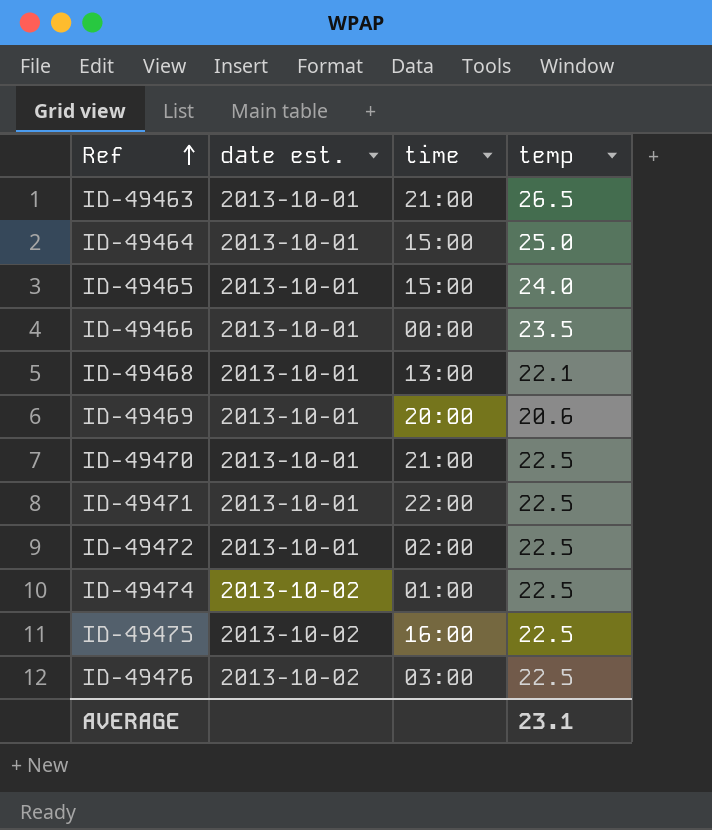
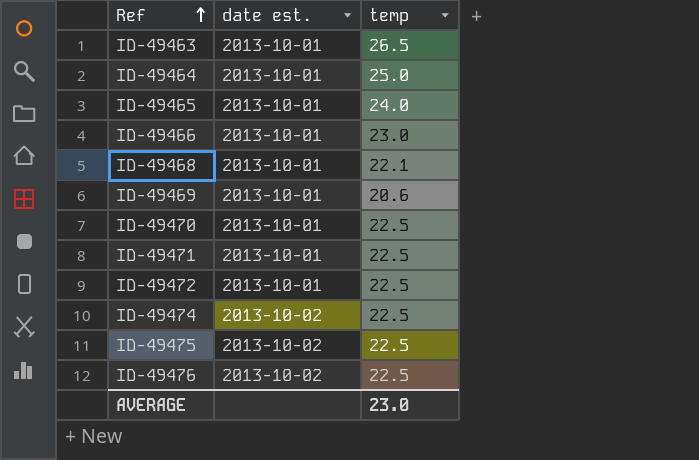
column time | position: 3 -> none
ID-49466 | temp: 23.5 -> 23.0
AVERAGE | temp: 23.1 -> 23.0

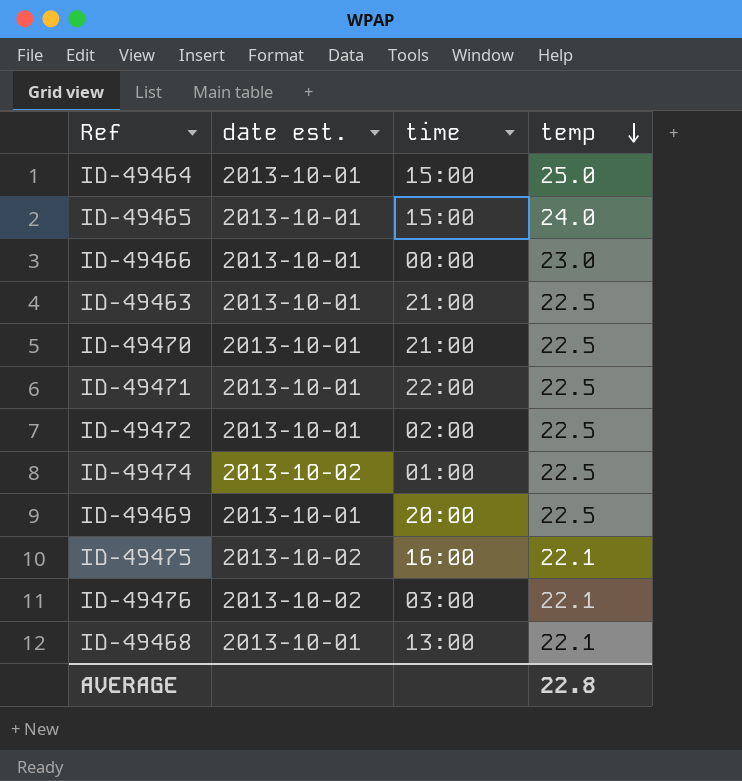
row order: Ref ascending -> temp descending
column time | position: none -> 3
ID-49463 | temp: 26.5 -> 22.5
ID-49469 | temp: 20.6 -> 22.5
ID-49475 | temp: 22.5 -> 22.1
ID-49476 | temp: 22.5 -> 22.1
AVERAGE | temp: 23.0 -> 22.8

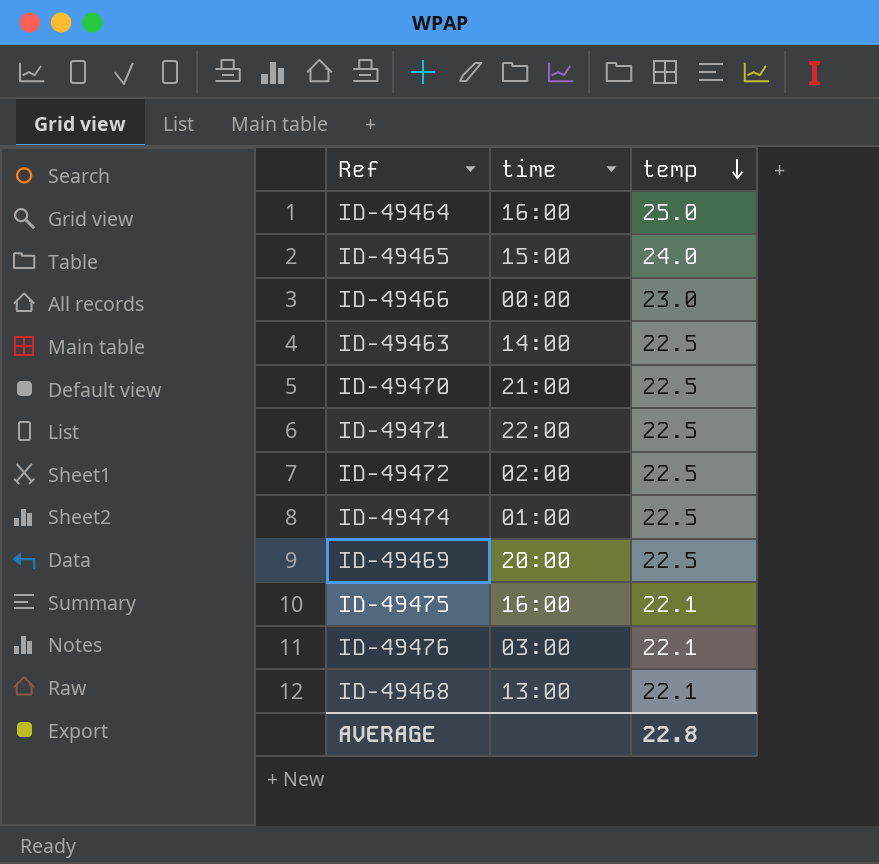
column date est. | position: 2 -> none
ID-49464 | time: 15:00 -> 16:00
ID-49463 | time: 21:00 -> 14:00

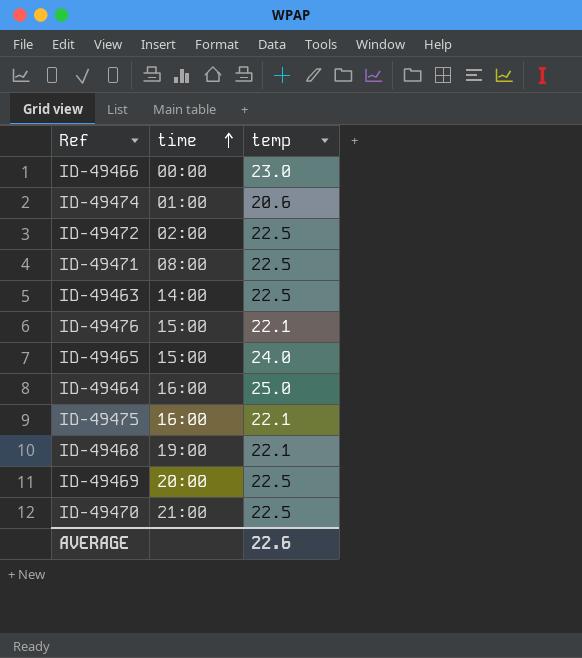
row order: temp descending -> time ascending
ID-49474 | temp: 22.5 -> 20.6
ID-49471 | time: 22:00 -> 08:00
ID-49476 | time: 03:00 -> 15:00
ID-49468 | time: 13:00 -> 19:00
AVERAGE | temp: 22.8 -> 22.6

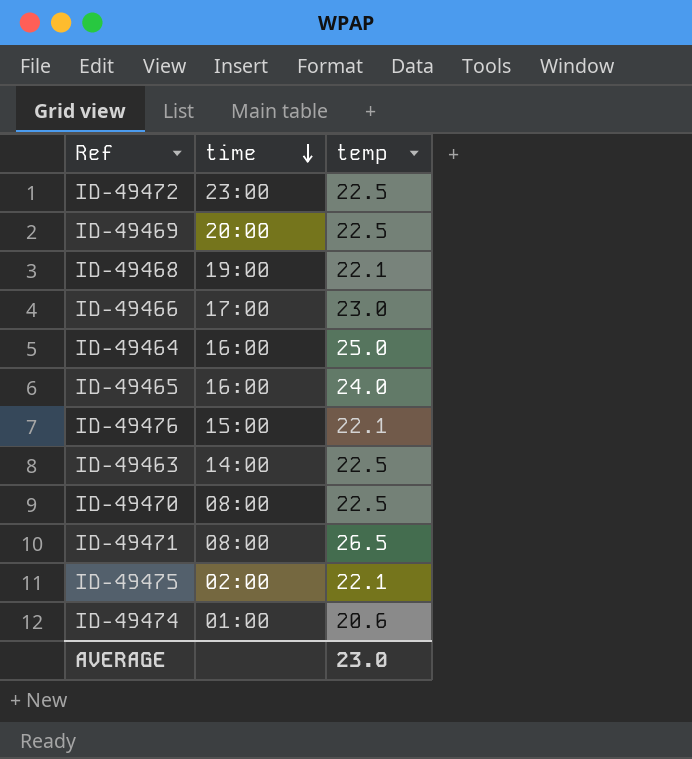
row order: time ascending -> time descending
ID-49472 | time: 02:00 -> 23:00
ID-49466 | time: 00:00 -> 17:00
ID-49465 | time: 15:00 -> 16:00
ID-49470 | time: 21:00 -> 08:00
ID-49471 | temp: 22.5 -> 26.5
ID-49475 | time: 16:00 -> 02:00
AVERAGE | temp: 22.6 -> 23.0

